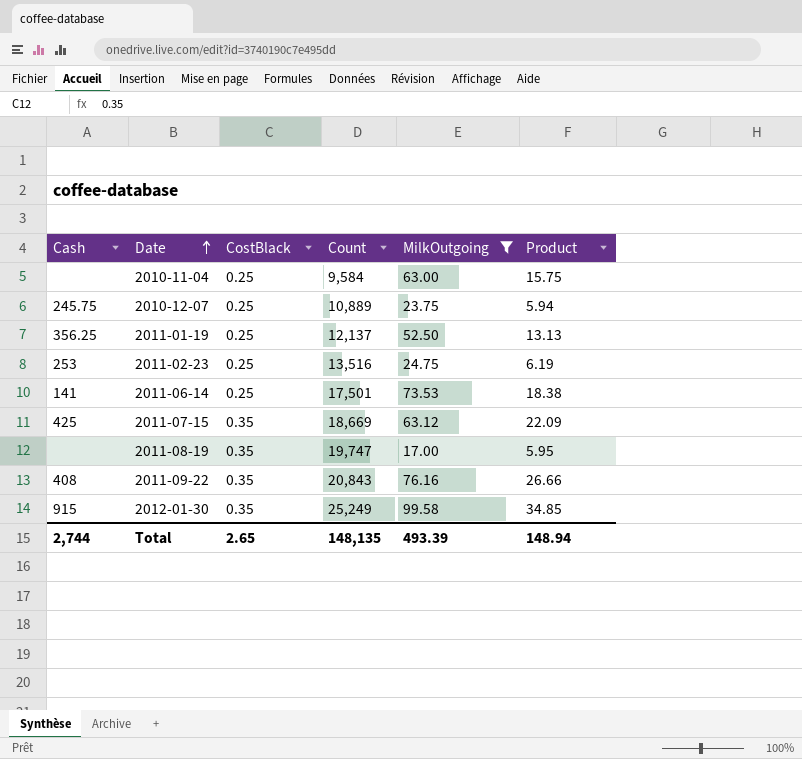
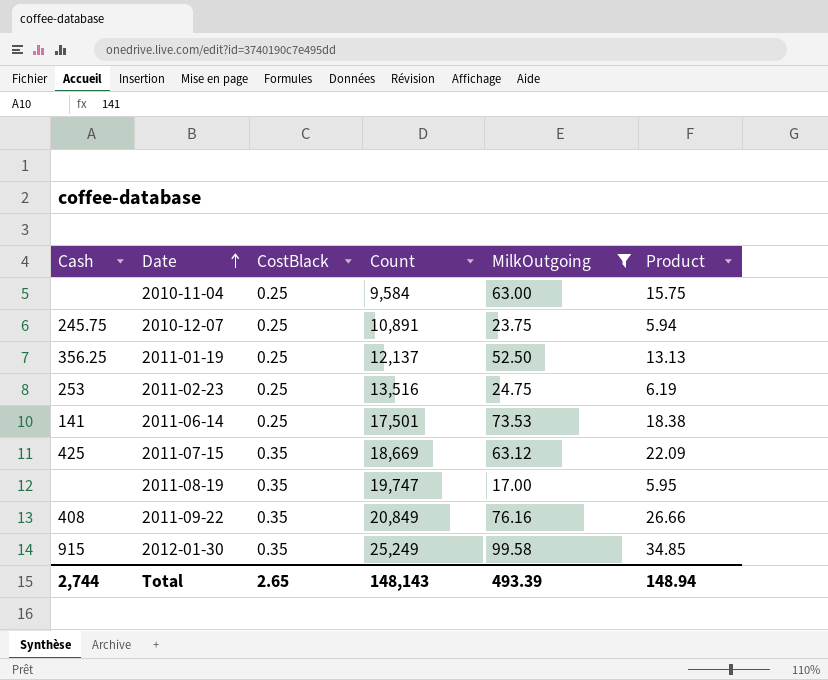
2010-12-07 | Count: 10,889 -> 10,891
2011-09-22 | Count: 20,843 -> 20,849
Total | Count: 148,135 -> 148,143

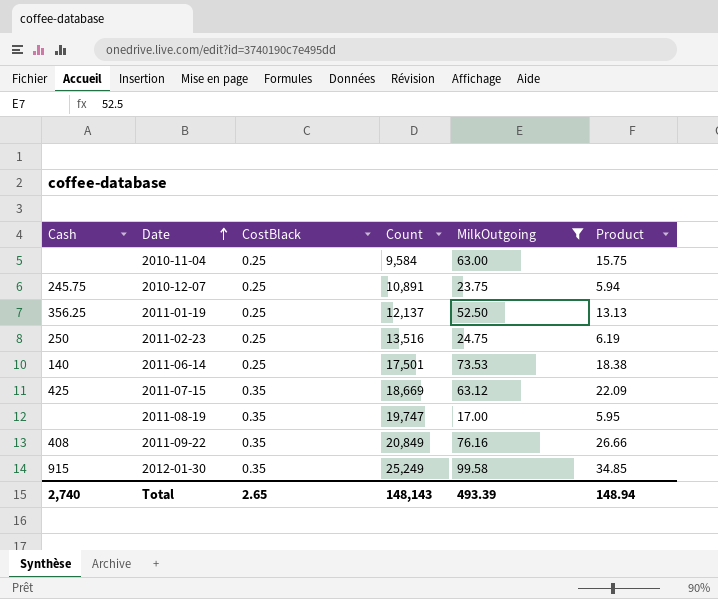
2011-02-23 | Cash: 253 -> 250
2011-06-14 | Cash: 141 -> 140
Total | Cash: 2,744 -> 2,740

